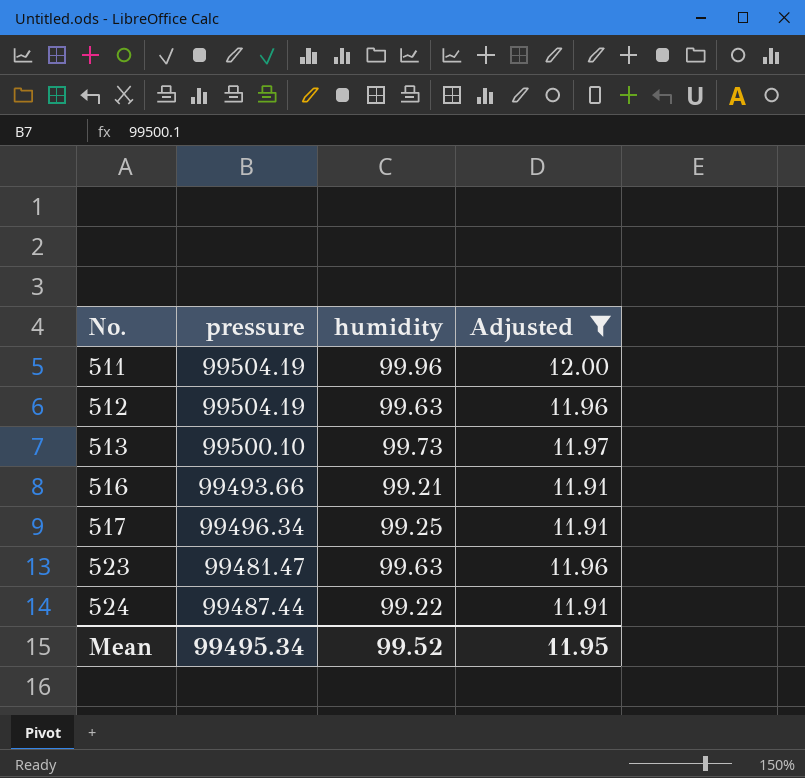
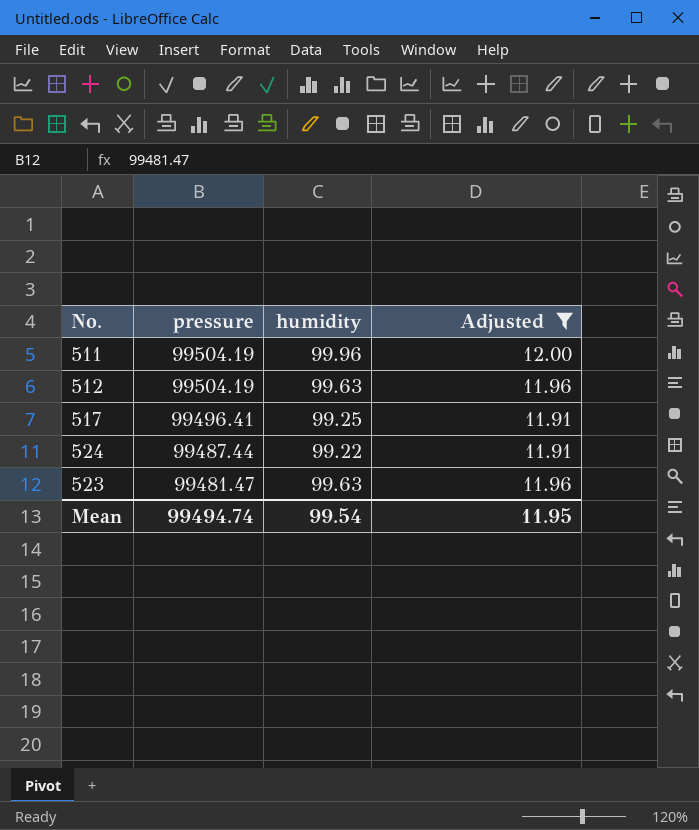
row order: No. ascending -> pressure descending
row 513: 99500.10 | 99.73 | 11.97 -> none
row 516: 99493.66 | 99.21 | 11.91 -> none
517 | pressure: 99496.34 -> 99496.41
Mean | pressure: 99495.34 -> 99494.74
Mean | humidity: 99.52 -> 99.54

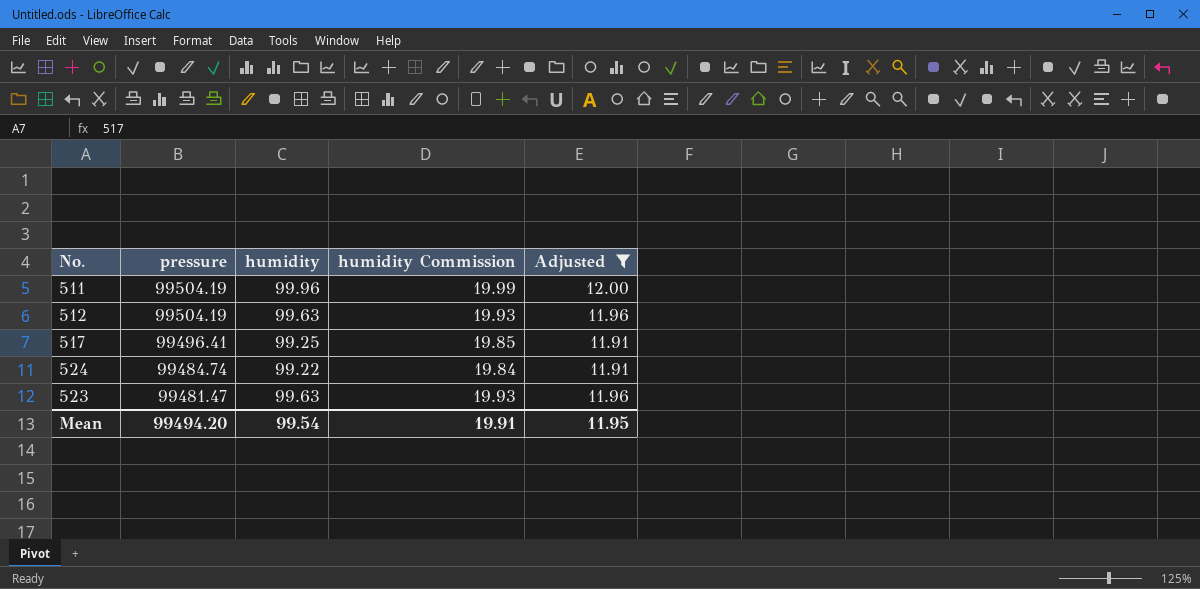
column humidity Commission | formula: none -> [humidity] * 0.2
524 | pressure: 99487.44 -> 99484.74
Mean | pressure: 99494.74 -> 99494.20

